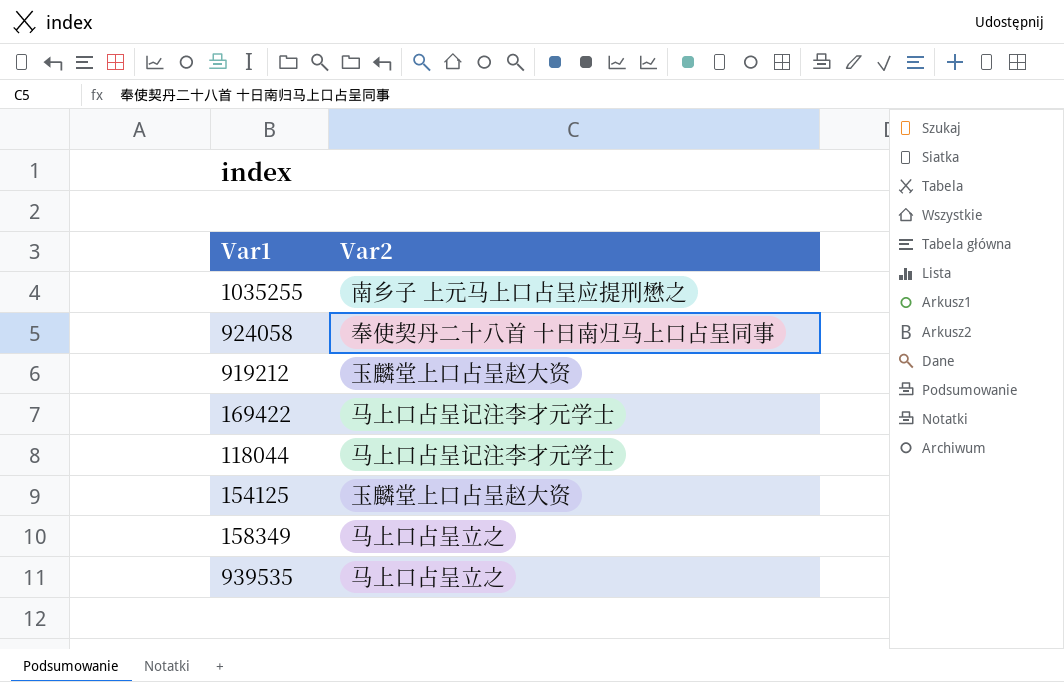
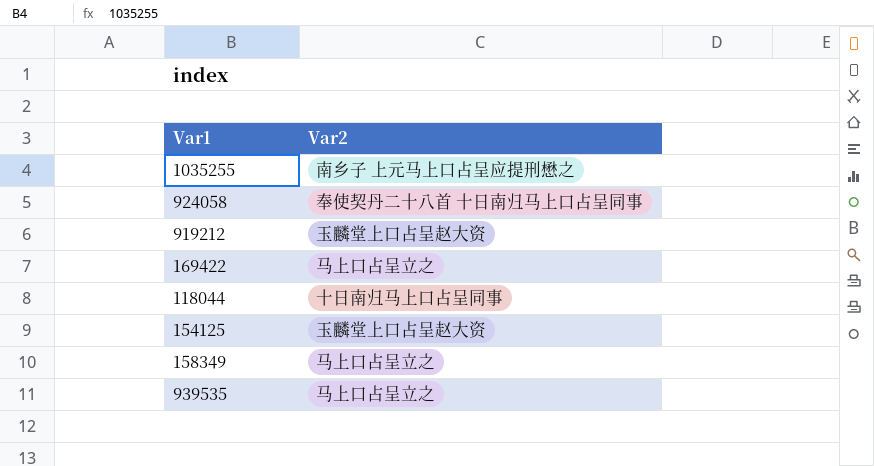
169422 | Var2: 马上口占呈记注李才元学士 -> 马上口占呈立之
118044 | Var2: 马上口占呈记注李才元学士 -> 十日南归马上口占呈同事

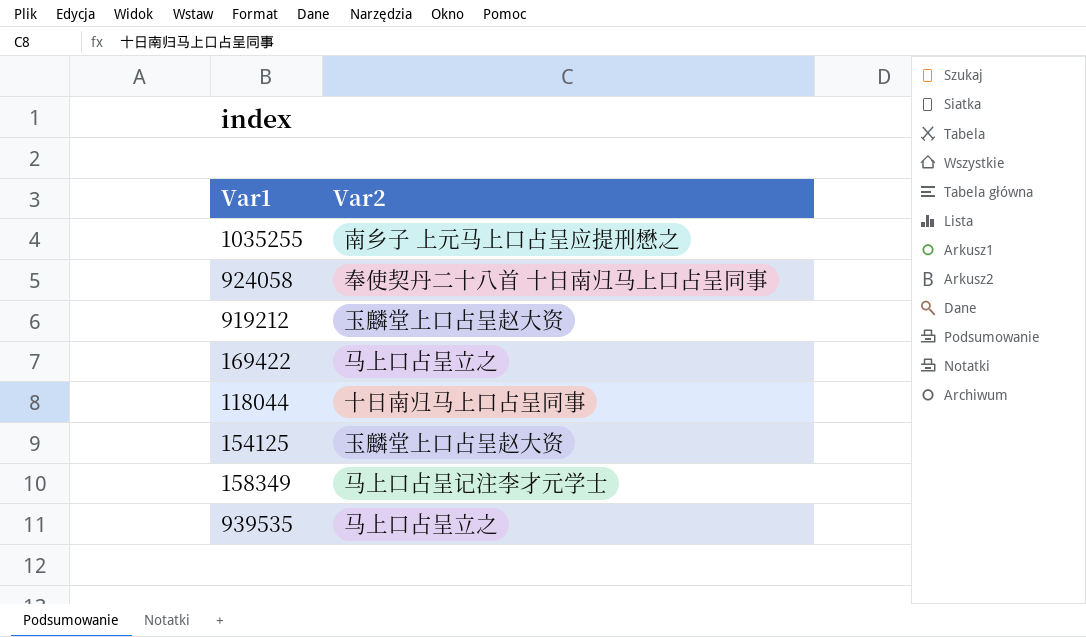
158349 | Var2: 马上口占呈立之 -> 马上口占呈记注李才元学士

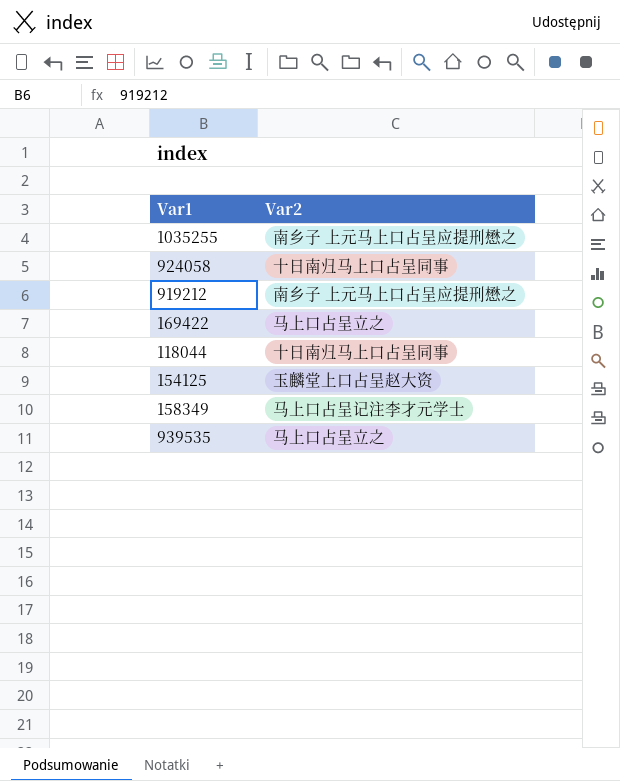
924058 | Var2: 奉使契丹二十八首 十日南归马上口占呈同事 -> 十日南归马上口占呈同事
919212 | Var2: 玉麟堂上口占呈赵大资 -> 南乡子 上元马上口占呈应提刑懋之

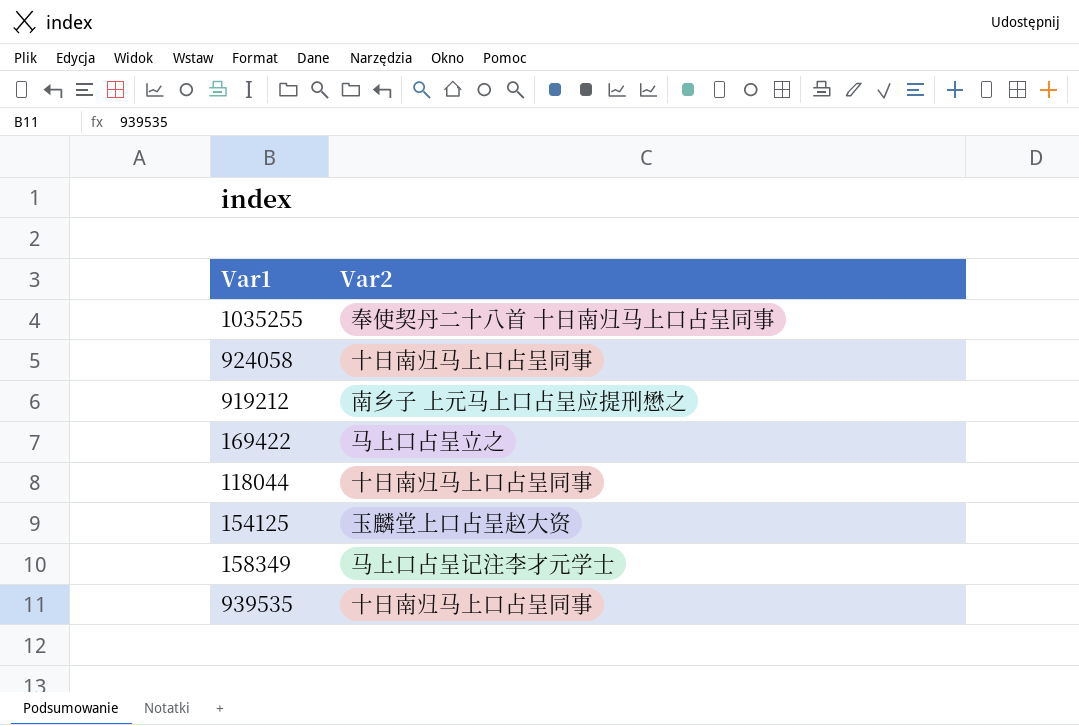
1035255 | Var2: 南乡子 上元马上口占呈应提刑懋之 -> 奉使契丹二十八首 十日南归马上口占呈同事
939535 | Var2: 马上口占呈立之 -> 十日南归马上口占呈同事

